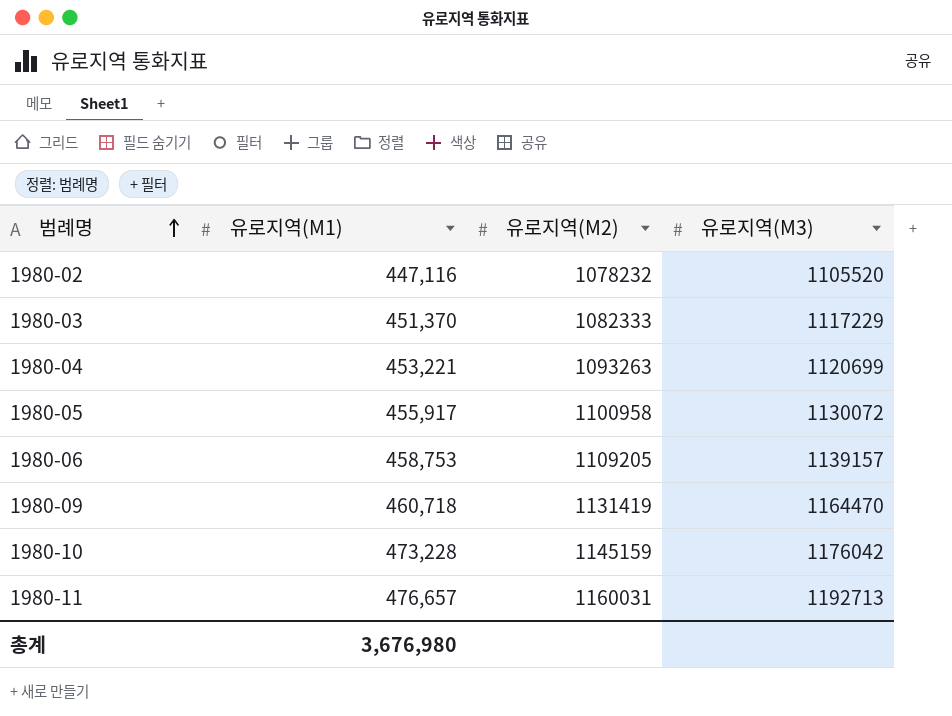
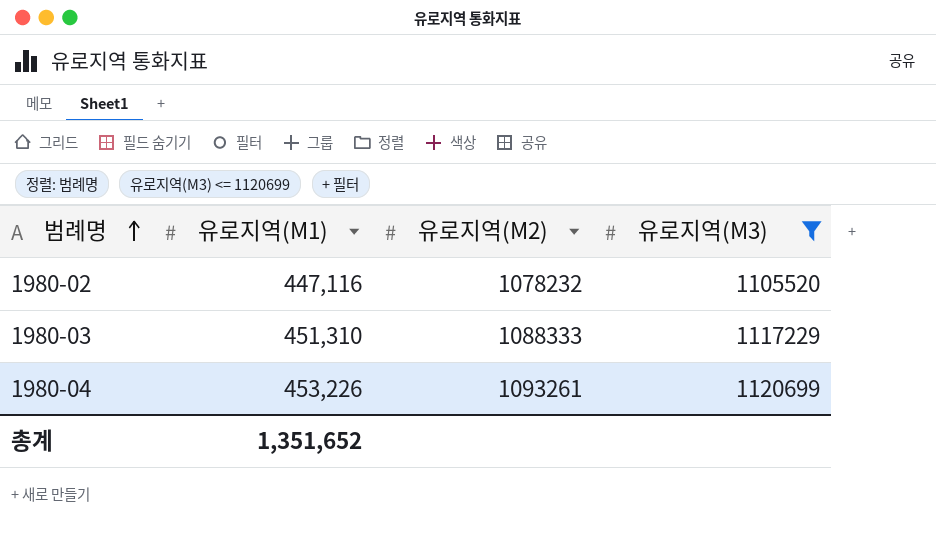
filter: none -> 유로지역(M3) <= 1120699
1980-03 | 유로지역(M1): 451,370 -> 451,310
1980-03 | 유로지역(M2): 1082333 -> 1088333
1980-04 | 유로지역(M1): 453,221 -> 453,226
1980-04 | 유로지역(M2): 1093263 -> 1093261
총계 | 유로지역(M1): 3,676,980 -> 1,351,652

